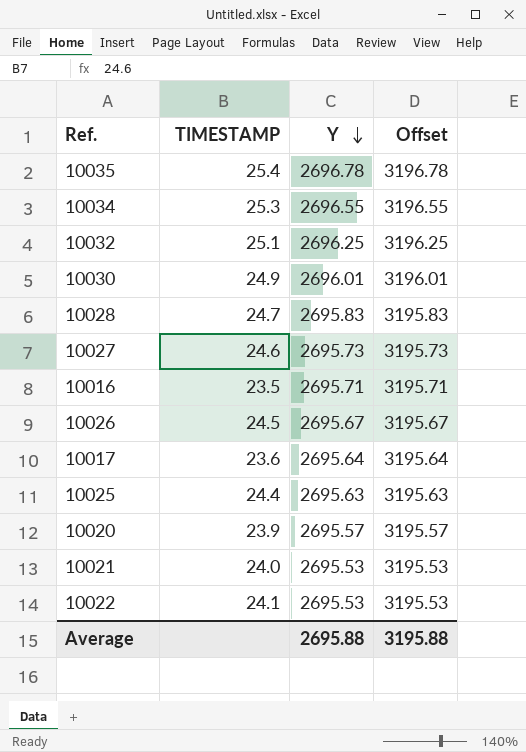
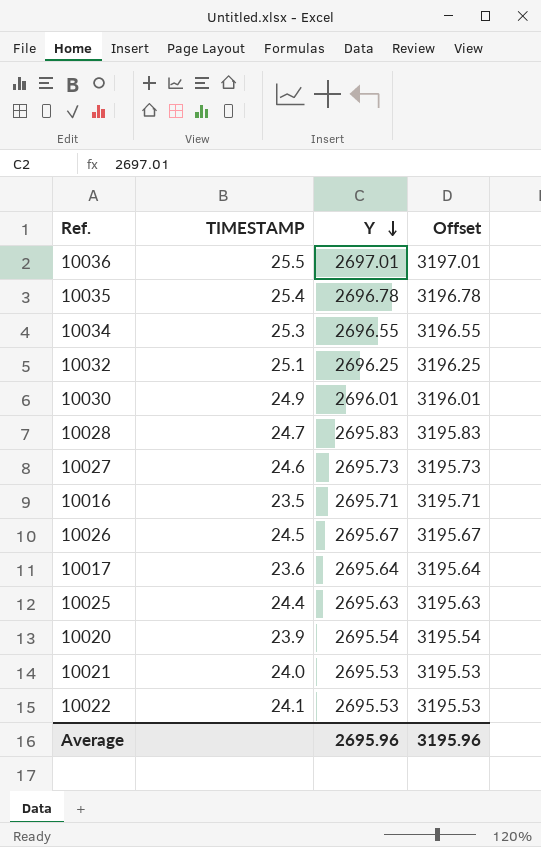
row 10036: none -> 25.5 | 2697.01 | 3197.01
10020 | Y: 2695.57 -> 2695.54
10020 | Offset: 3195.57 -> 3195.54
Average | Y: 2695.88 -> 2695.96
Average | Offset: 3195.88 -> 3195.96

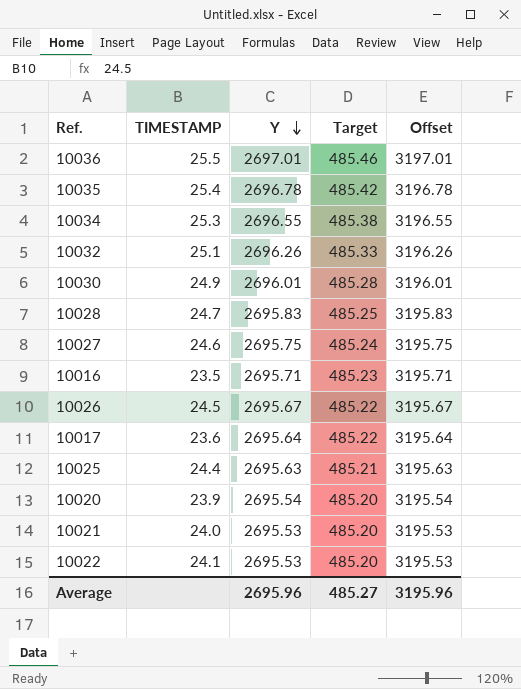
column Target | formula: none -> [Y] * 0.18
10032 | Y: 2696.25 -> 2696.26
10032 | Offset: 3196.25 -> 3196.26
10027 | Y: 2695.73 -> 2695.75
10027 | Offset: 3195.73 -> 3195.75

